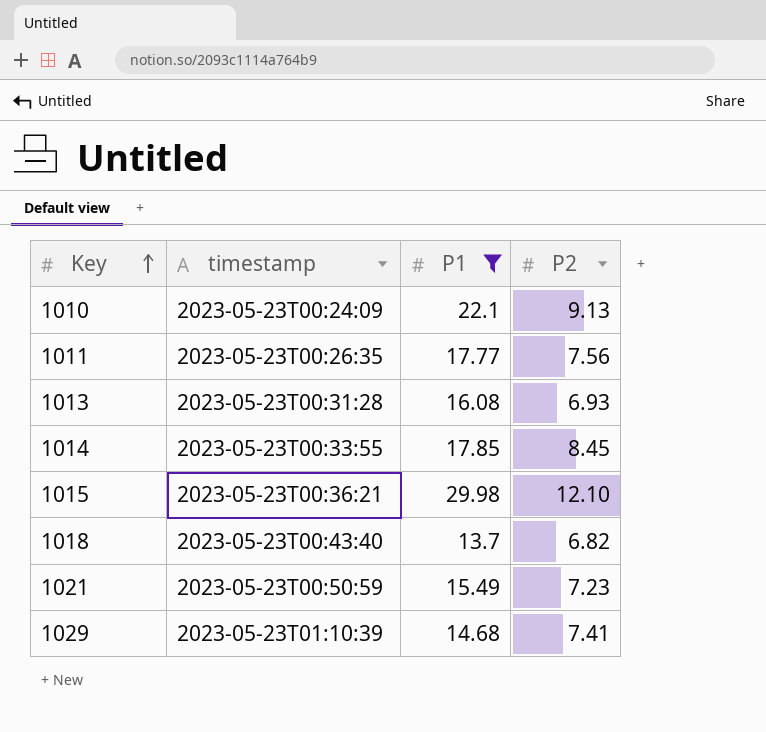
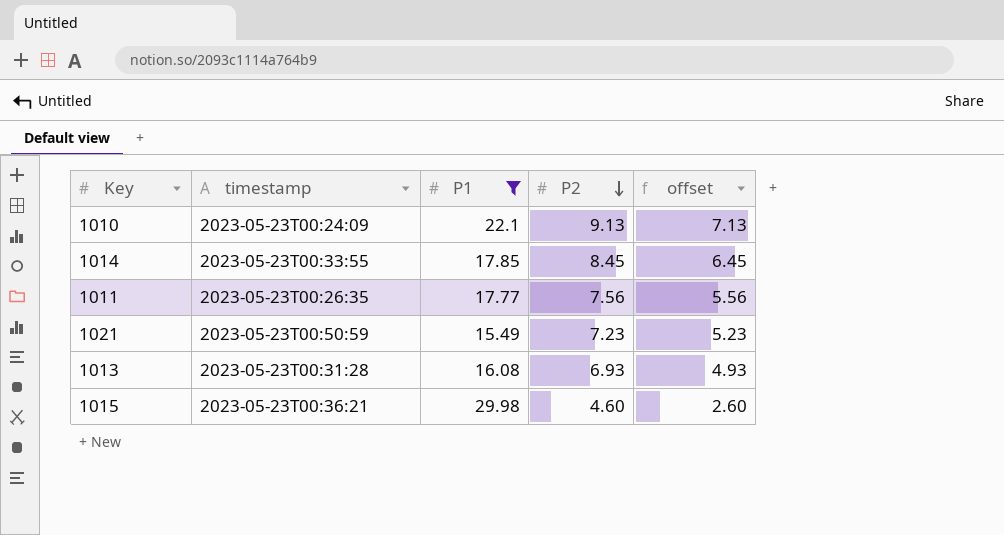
row order: Key ascending -> P2 descending
column offset | formula: none -> [P2] - 2
row 1018: 2023-05-23T00:43:40 | 13.7 | 6.82 -> none
row 1029: 2023-05-23T01:10:39 | 14.68 | 7.41 -> none
1015 | P2: 12.10 -> 4.60

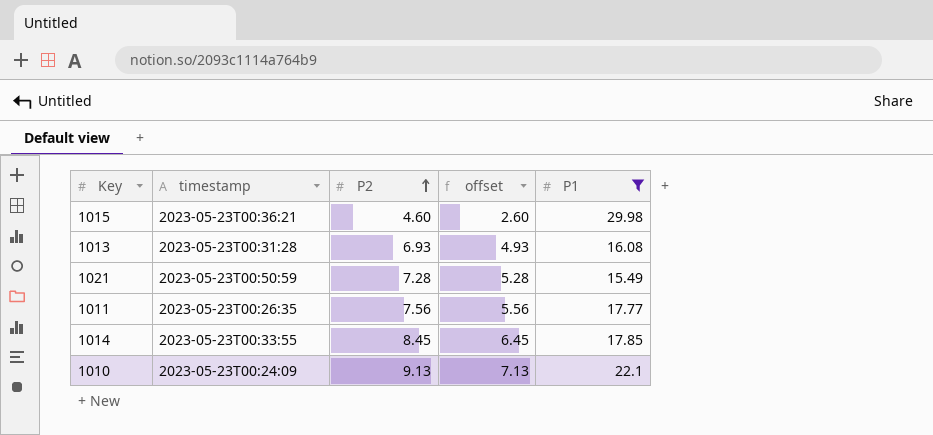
row order: P2 descending -> P2 ascending
column P1 | position: 3 -> 5
1021 | P2: 7.23 -> 7.28
1021 | offset: 5.23 -> 5.28

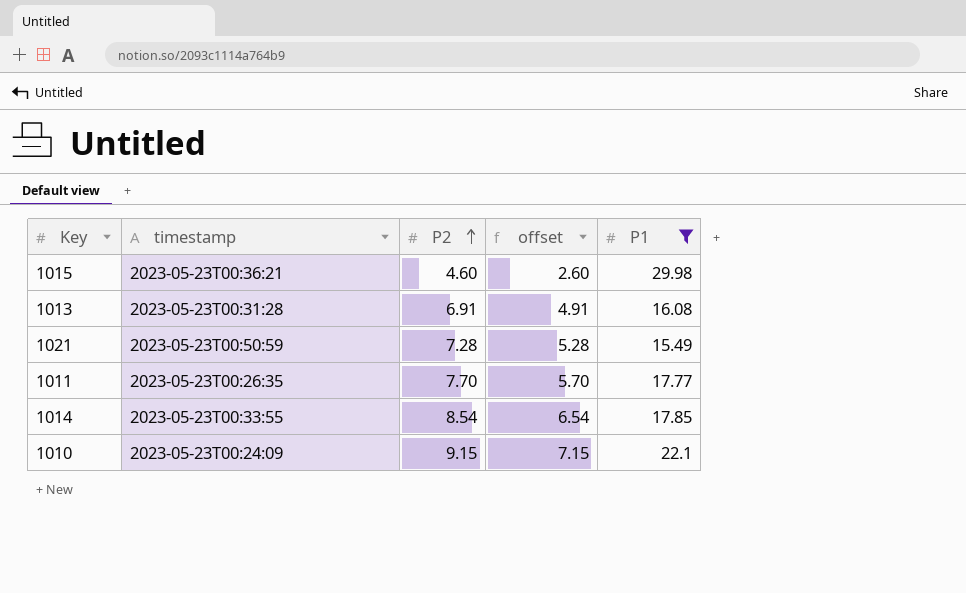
1013 | P2: 6.93 -> 6.91
1013 | offset: 4.93 -> 4.91
1011 | P2: 7.56 -> 7.70
1011 | offset: 5.56 -> 5.70
1014 | P2: 8.45 -> 8.54
1014 | offset: 6.45 -> 6.54
1010 | P2: 9.13 -> 9.15
1010 | offset: 7.13 -> 7.15

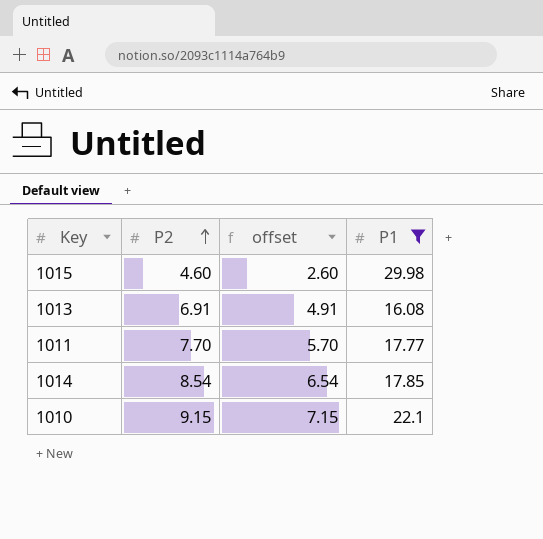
column timestamp | position: 2 -> none
row 1021: 2023-05-23T00:50:59 | 7.28 | 5.28 | 15.49 -> none

